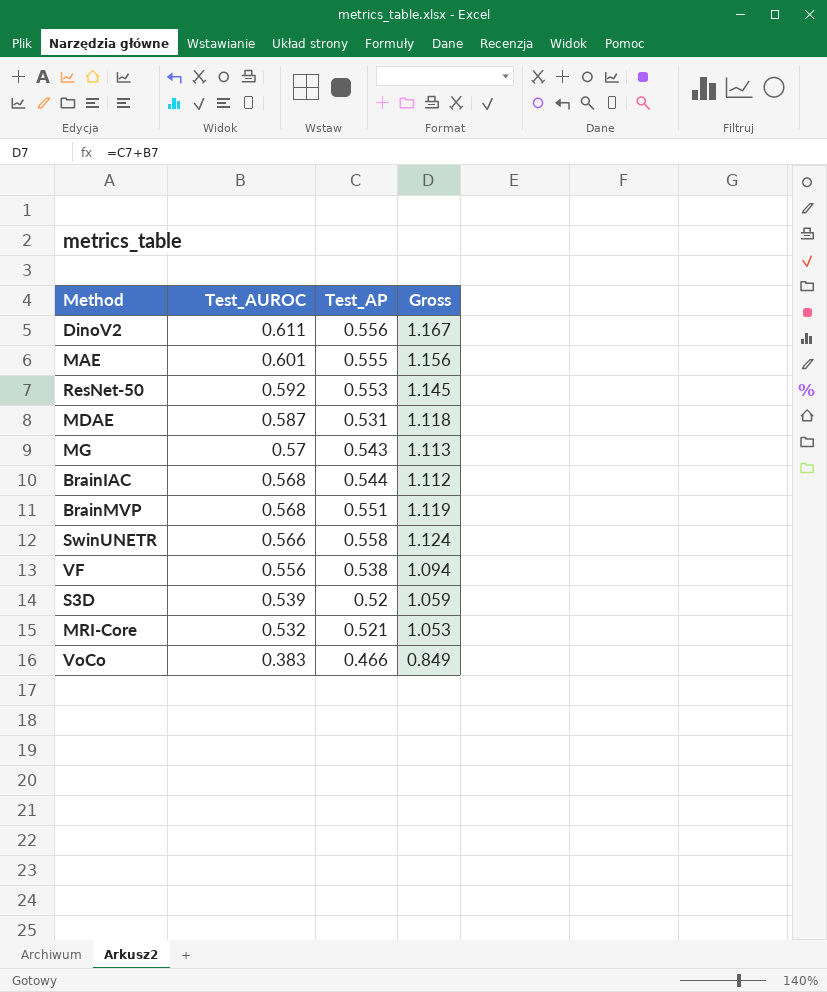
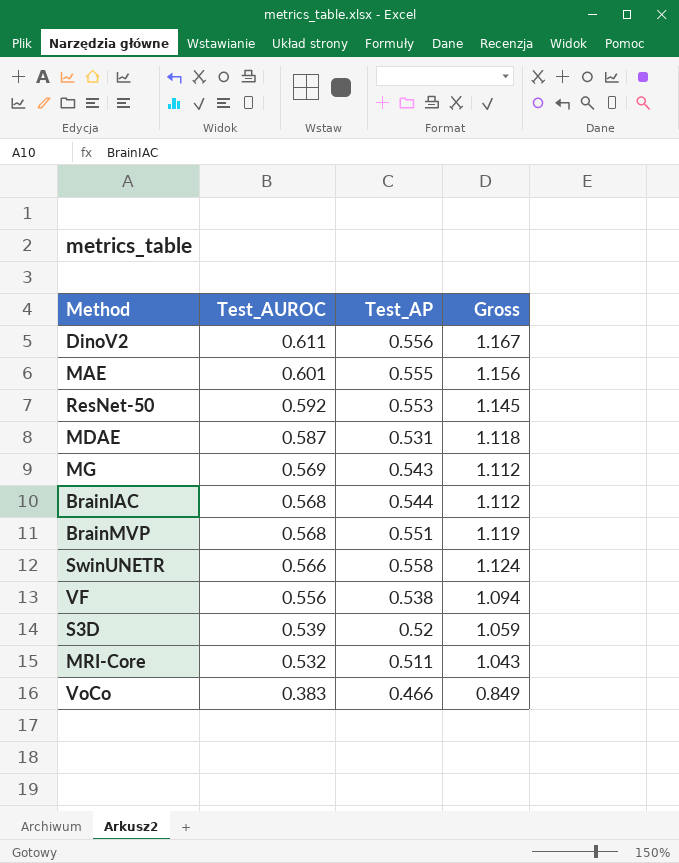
MG | Test_AUROC: 0.57 -> 0.569
MG | Gross: 1.113 -> 1.112
MRI-Core | Test_AP: 0.521 -> 0.511
MRI-Core | Gross: 1.053 -> 1.043

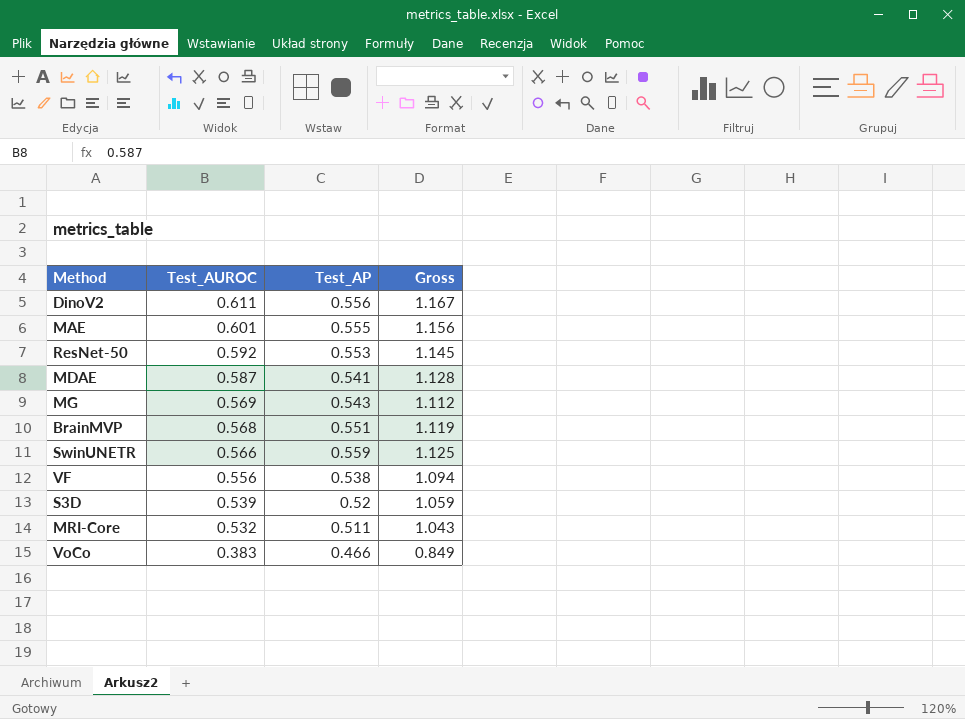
row BrainIAC: 0.568 | 0.544 | 1.112 -> none
MDAE | Test_AP: 0.531 -> 0.541
MDAE | Gross: 1.118 -> 1.128
SwinUNETR | Test_AP: 0.558 -> 0.559
SwinUNETR | Gross: 1.124 -> 1.125

